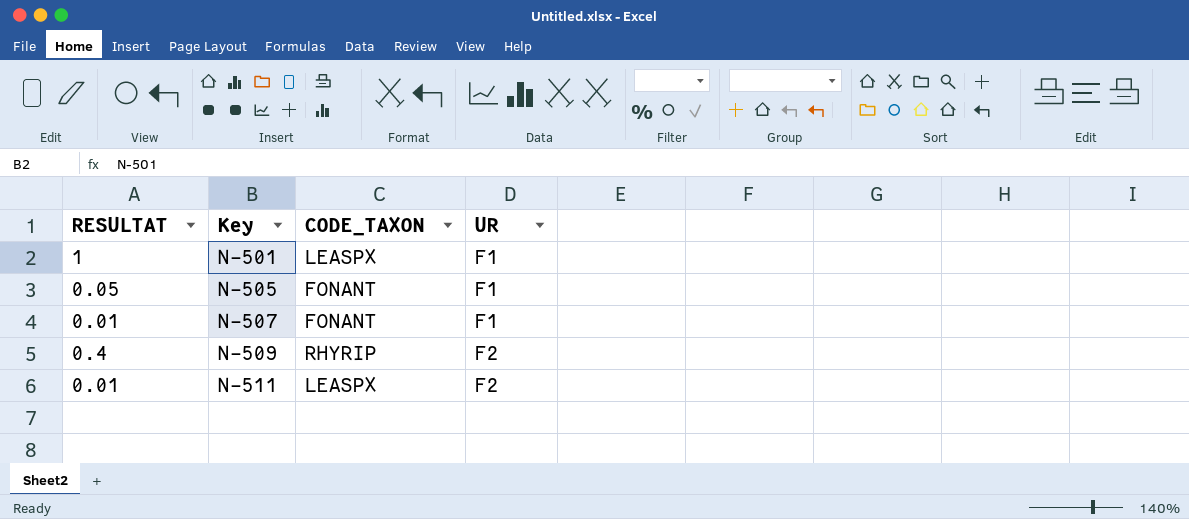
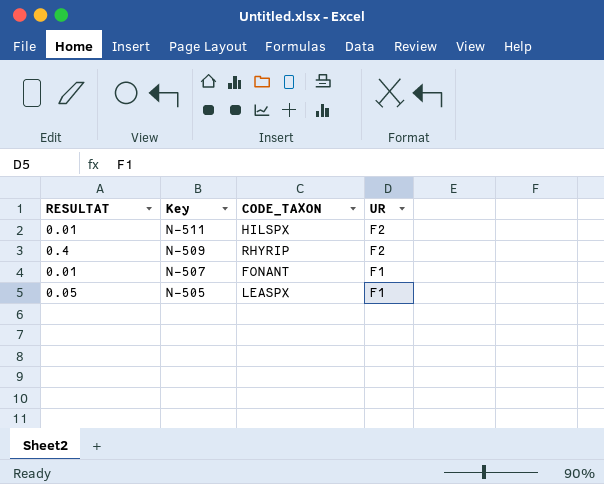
row order: Key ascending -> Key descending
row N-501: 1 | LEASPX | F1 -> none
N-511 | CODE_TAXON: LEASPX -> HILSPX
N-505 | CODE_TAXON: FONANT -> LEASPX

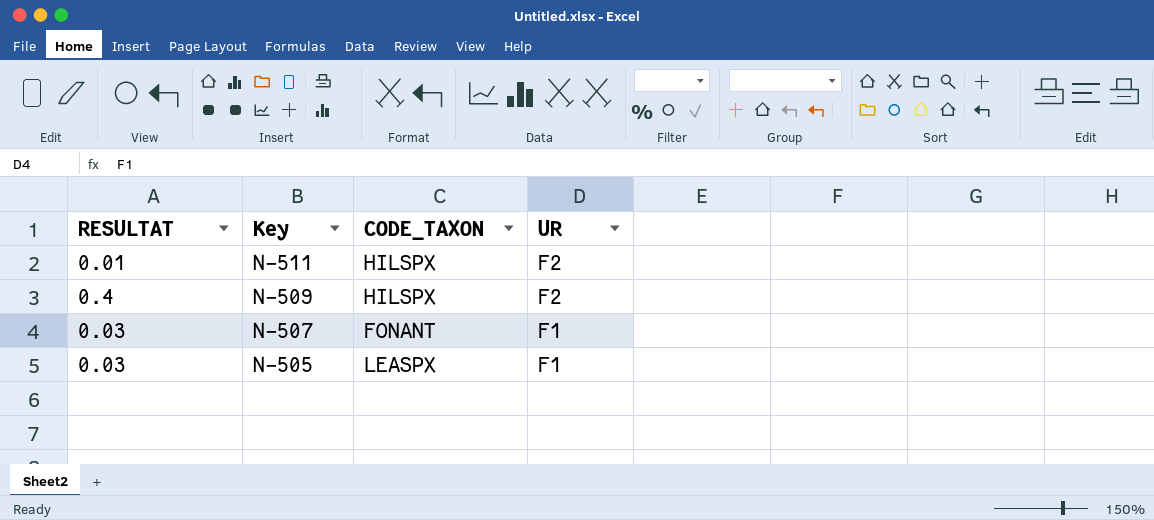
N-509 | CODE_TAXON: RHYRIP -> HILSPX
N-507 | RESULTAT: 0.01 -> 0.03
N-505 | RESULTAT: 0.05 -> 0.03

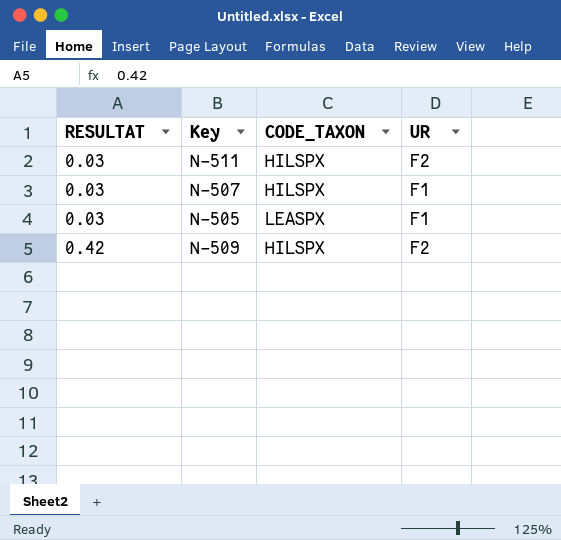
row order: Key descending -> RESULTAT ascending
N-511 | RESULTAT: 0.01 -> 0.03
N-507 | CODE_TAXON: FONANT -> HILSPX
N-509 | RESULTAT: 0.4 -> 0.42

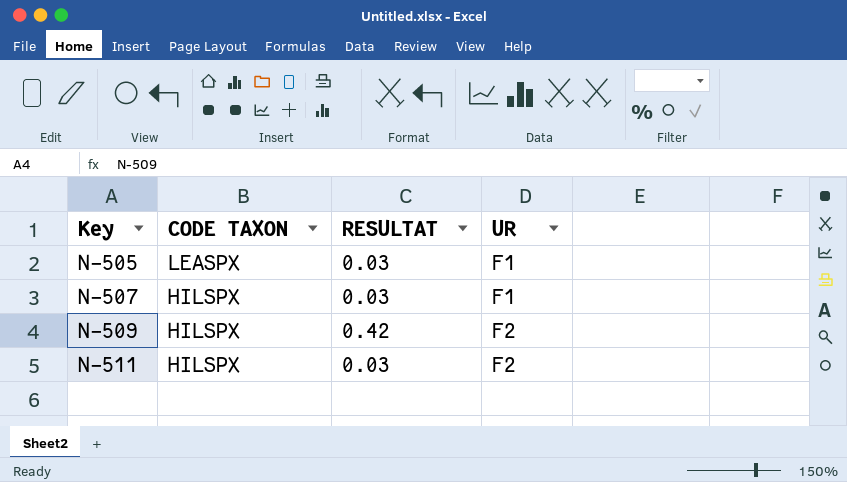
row order: RESULTAT ascending -> Key ascending
column name: CODE_TAXON -> CODE TAXON
column RESULTAT | position: 1 -> 3

